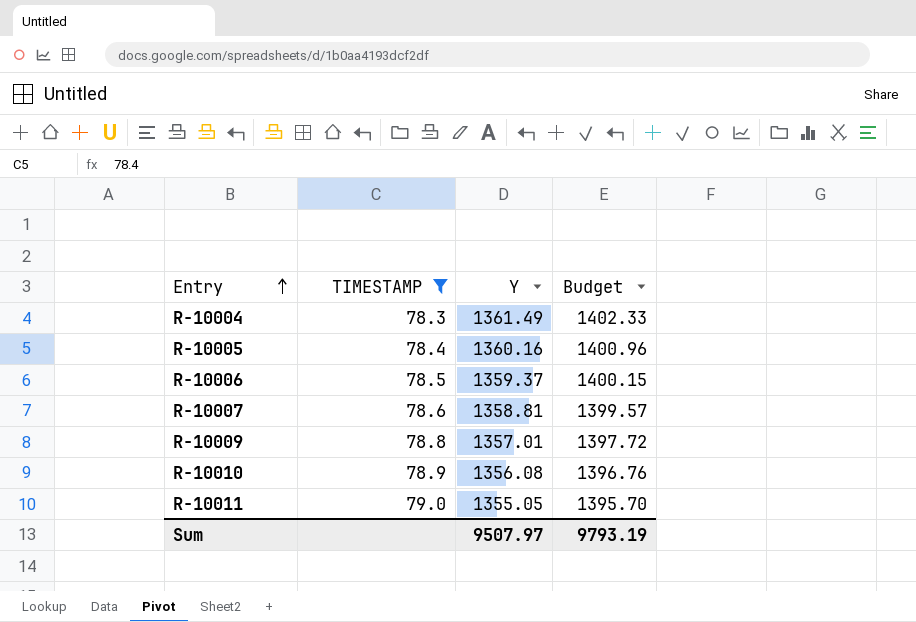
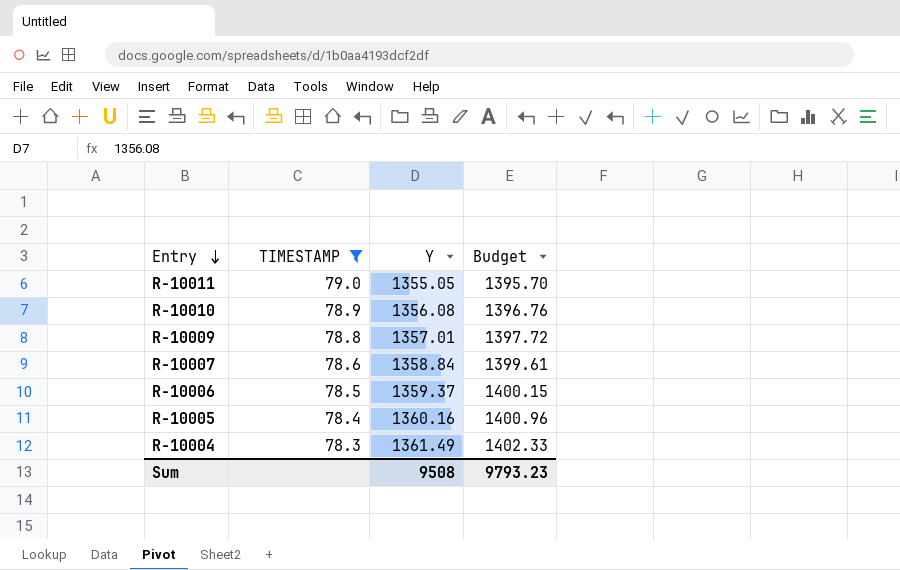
row order: Entry ascending -> Entry descending
R-10007 | Y: 1358.81 -> 1358.84
R-10007 | Budget: 1399.57 -> 1399.61
Sum | Y: 9507.97 -> 9508
Sum | Budget: 9793.19 -> 9793.23

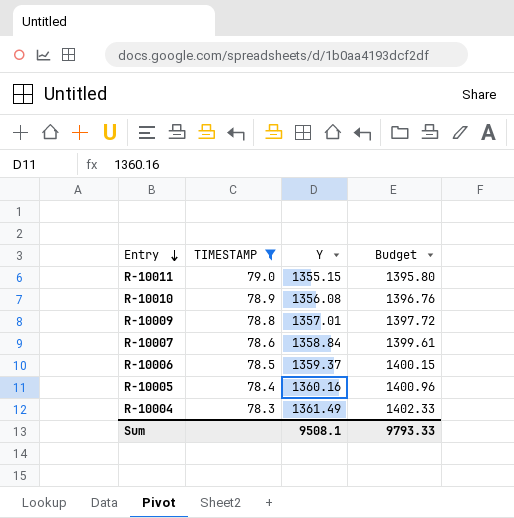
R-10011 | Y: 1355.05 -> 1355.15
R-10011 | Budget: 1395.70 -> 1395.80
Sum | Y: 9508 -> 9508.1
Sum | Budget: 9793.23 -> 9793.33

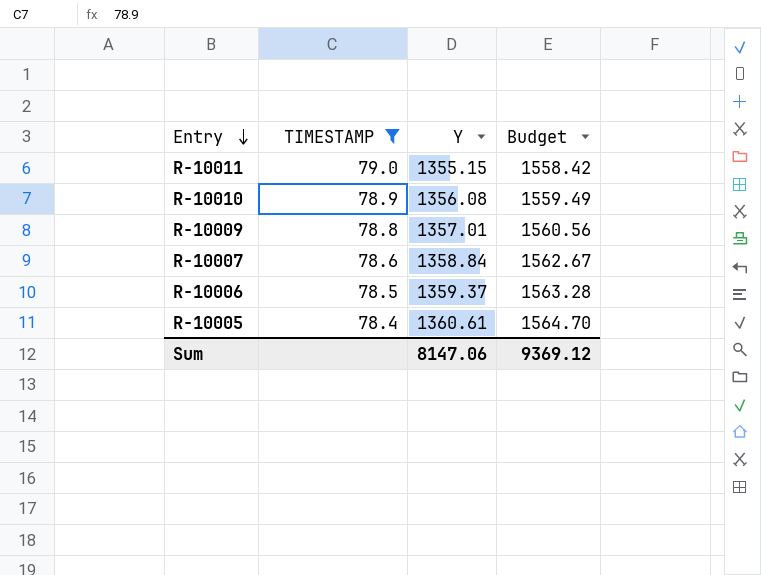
column Budget | formula: [Y] * 1.03 -> [Y] * 1.15
row R-10004: 78.3 | 1361.49 | 1402.33 -> none
R-10005 | Y: 1360.16 -> 1360.61
Sum | Y: 9508.1 -> 8147.06
Sum | Budget: 9793.33 -> 9369.12

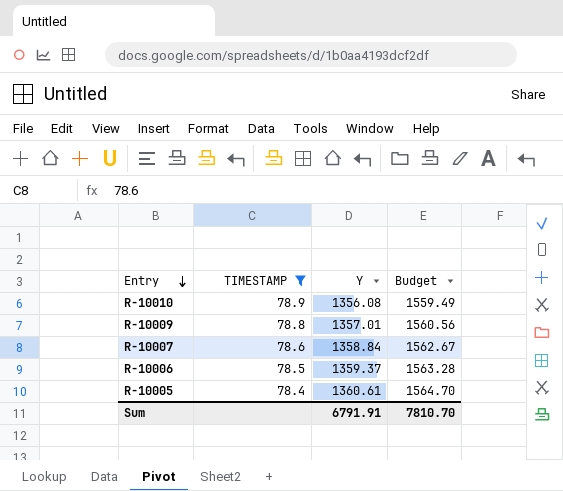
row R-10011: 79.0 | 1355.15 | 1558.42 -> none
Sum | Y: 8147.06 -> 6791.91
Sum | Budget: 9369.12 -> 7810.70

